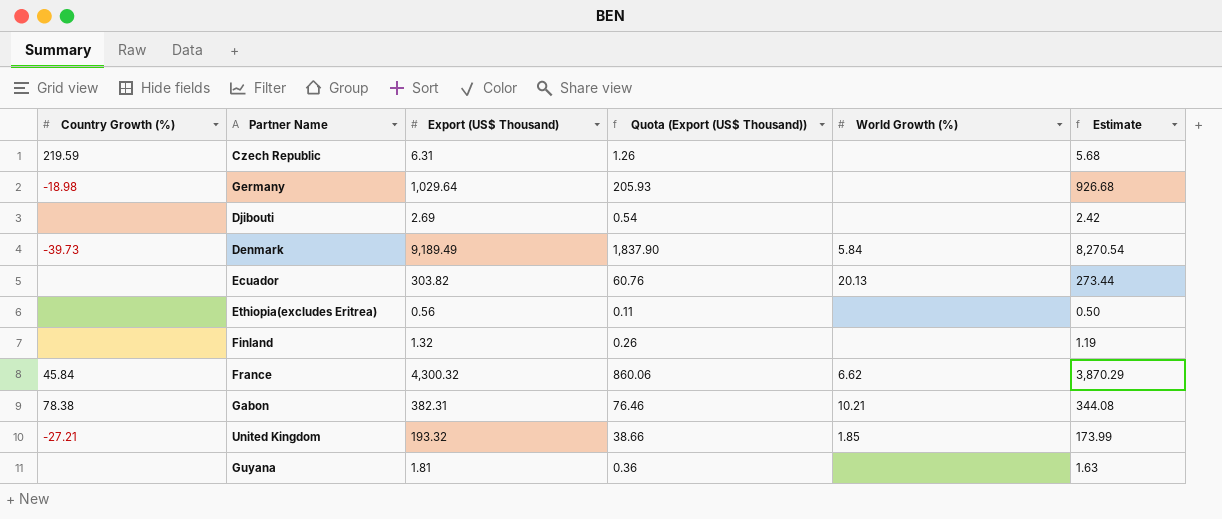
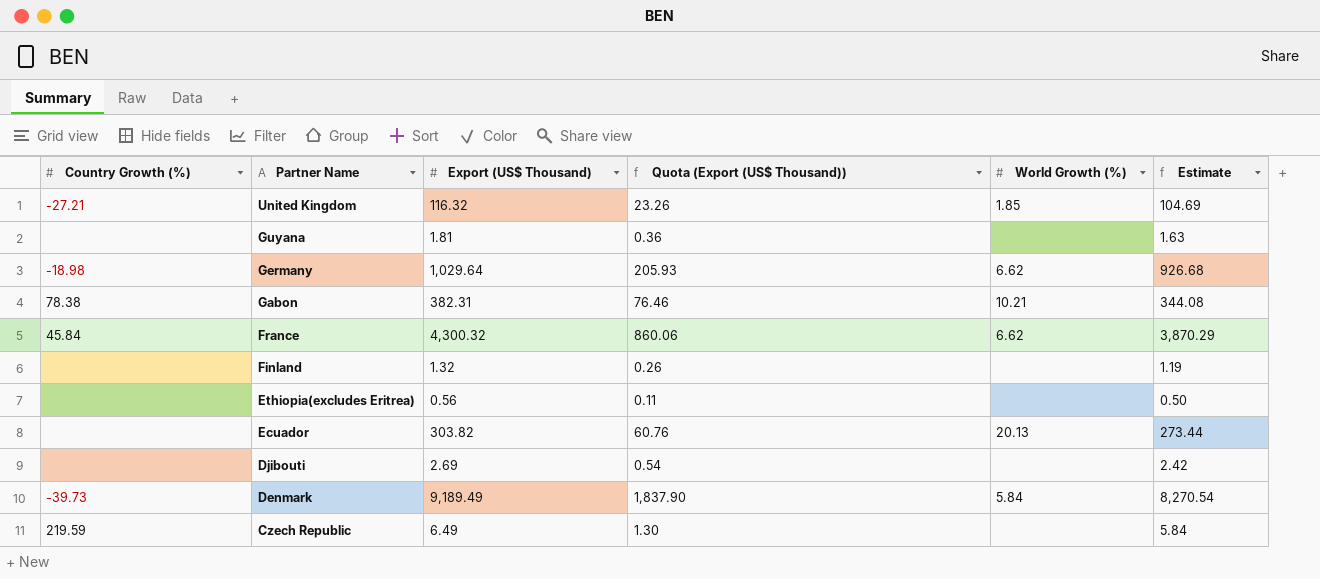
row order: none -> Partner Name descending
United Kingdom | Export (US$ Thousand): 193.32 -> 116.32
United Kingdom | Quota (Export (US$ Thousand)): 38.66 -> 23.26
United Kingdom | Estimate: 173.99 -> 104.69
Germany | World Growth (%): none -> 6.62
Czech Republic | Export (US$ Thousand): 6.31 -> 6.49
Czech Republic | Quota (Export (US$ Thousand)): 1.26 -> 1.30
Czech Republic | Estimate: 5.68 -> 5.84

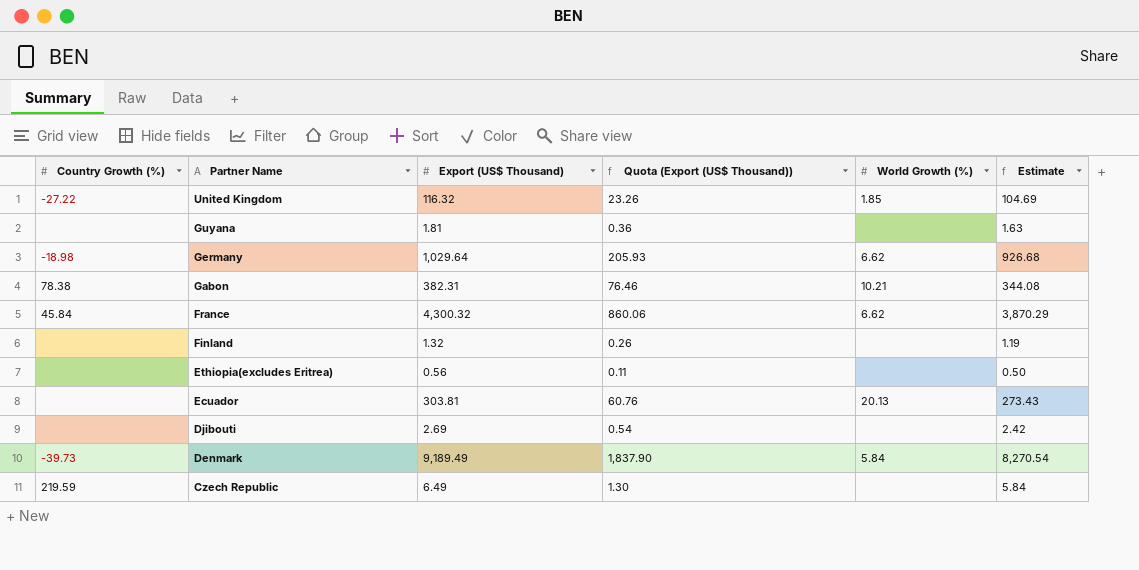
United Kingdom | Country Growth (%): -27.21 -> -27.22
Ecuador | Export (US$ Thousand): 303.82 -> 303.81
Ecuador | Estimate: 273.44 -> 273.43

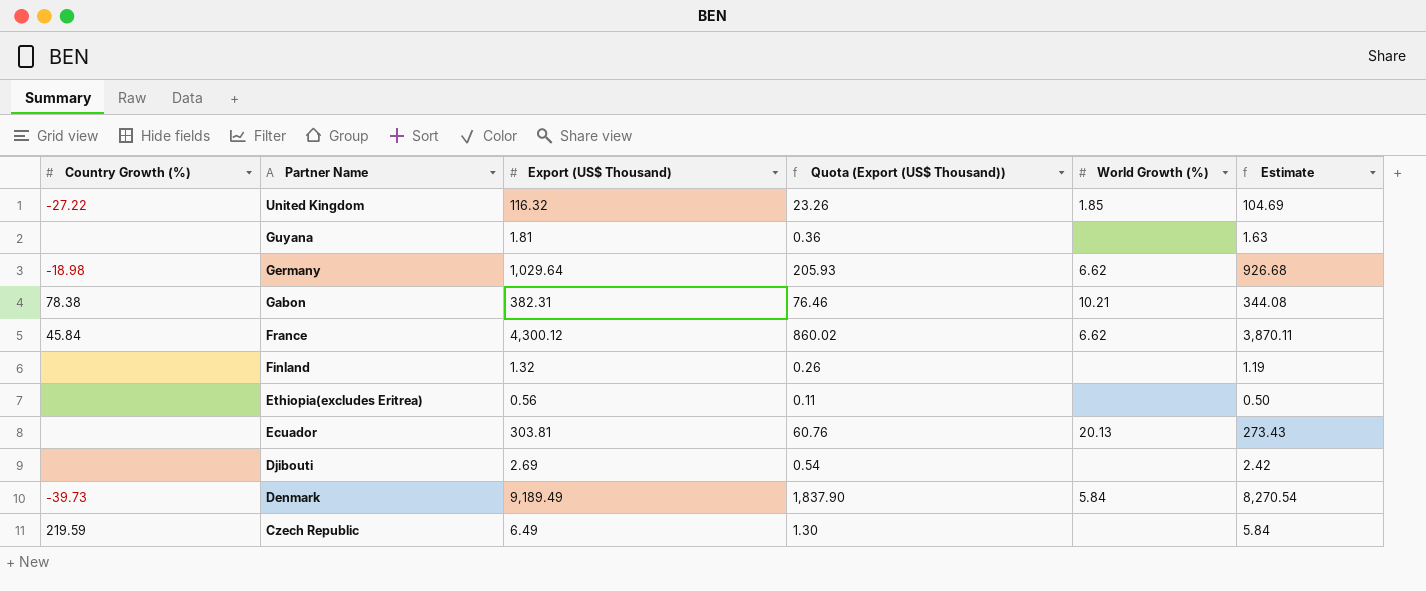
France | Export (US$ Thousand): 4,300.32 -> 4,300.12
France | Quota (Export (US$ Thousand)): 860.06 -> 860.02
France | Estimate: 3,870.29 -> 3,870.11

